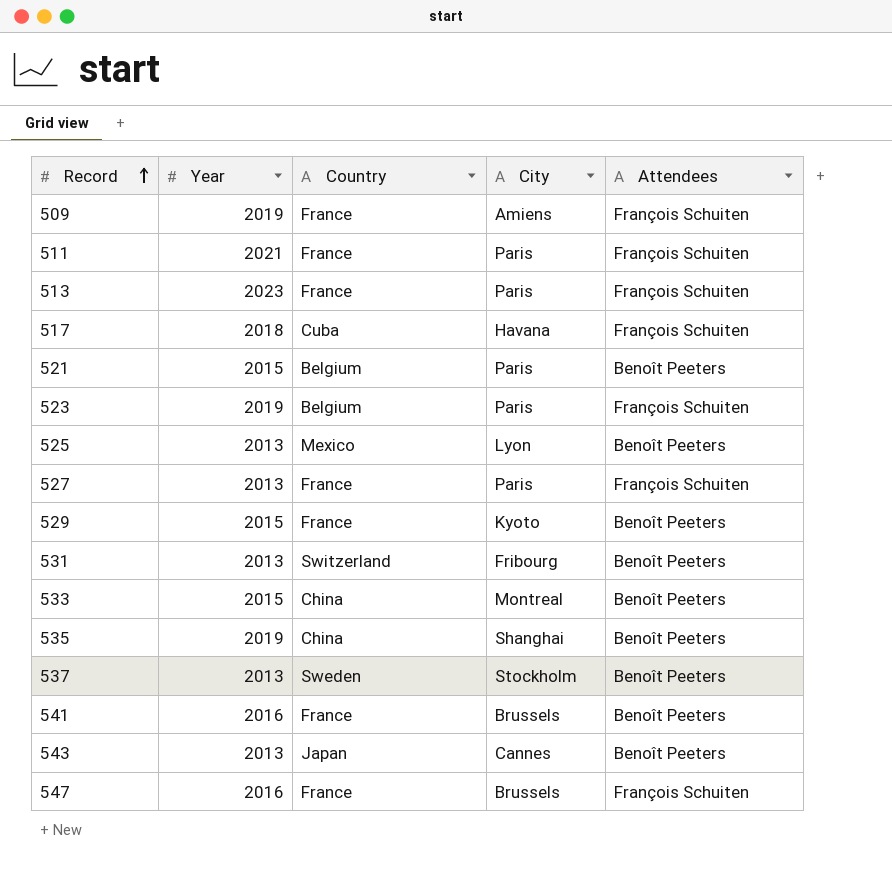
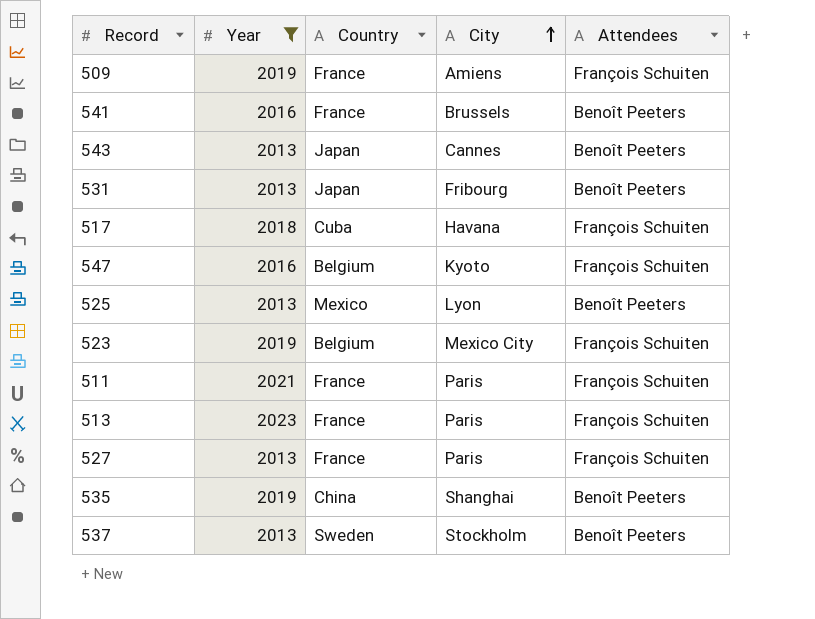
filter: none -> Year != 2015
row order: Record ascending -> City ascending
531 | Country: Switzerland -> Japan
547 | Country: France -> Belgium
547 | City: Brussels -> Kyoto
523 | City: Paris -> Mexico City

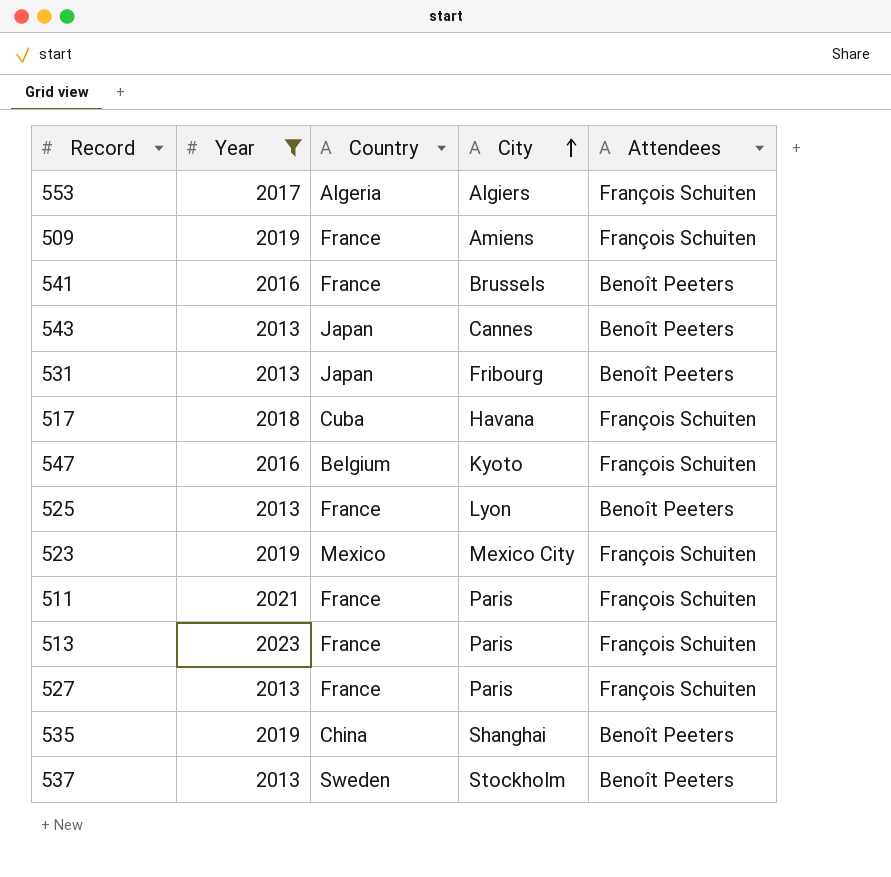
row 553: none -> 2017 | Algeria | Algiers | François Schuiten
525 | Country: Mexico -> France
523 | Country: Belgium -> Mexico

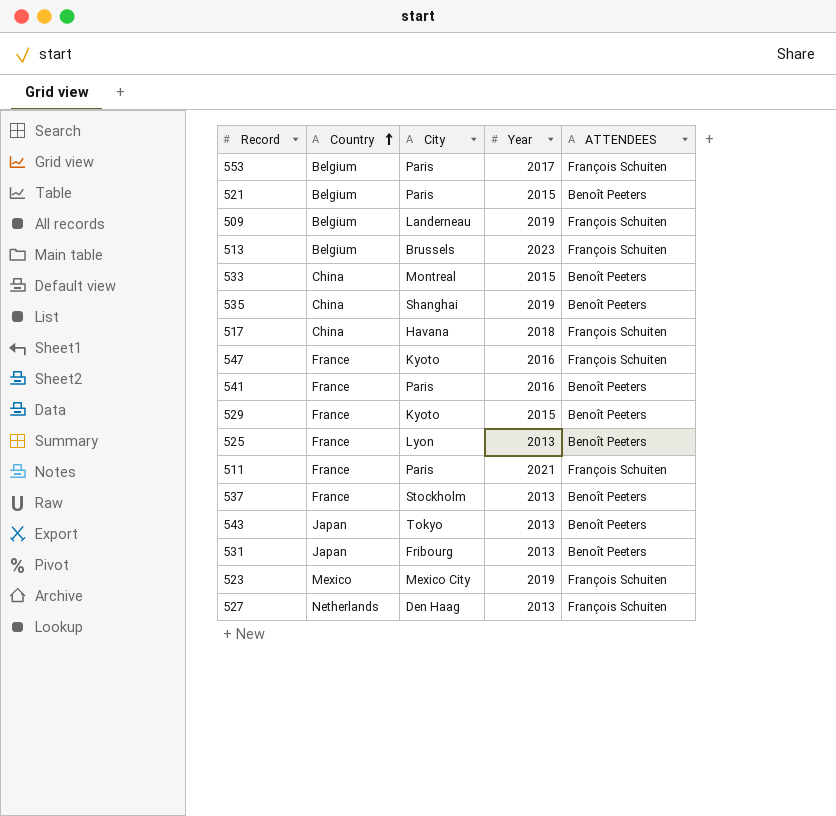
filter: Year != 2015 -> none
row order: City ascending -> Country ascending
column Year | position: 2 -> 4
column name: Attendees -> ATTENDEES
553 | Country: Algeria -> Belgium
553 | City: Algiers -> Paris
509 | Country: France -> Belgium
509 | City: Amiens -> Landerneau
513 | Country: France -> Belgium
513 | City: Paris -> Brussels
517 | Country: Cuba -> China
547 | Country: Belgium -> France
541 | City: Brussels -> Paris
537 | Country: Sweden -> France
543 | City: Cannes -> Tokyo
527 | Country: France -> Netherlands
527 | City: Paris -> Den Haag

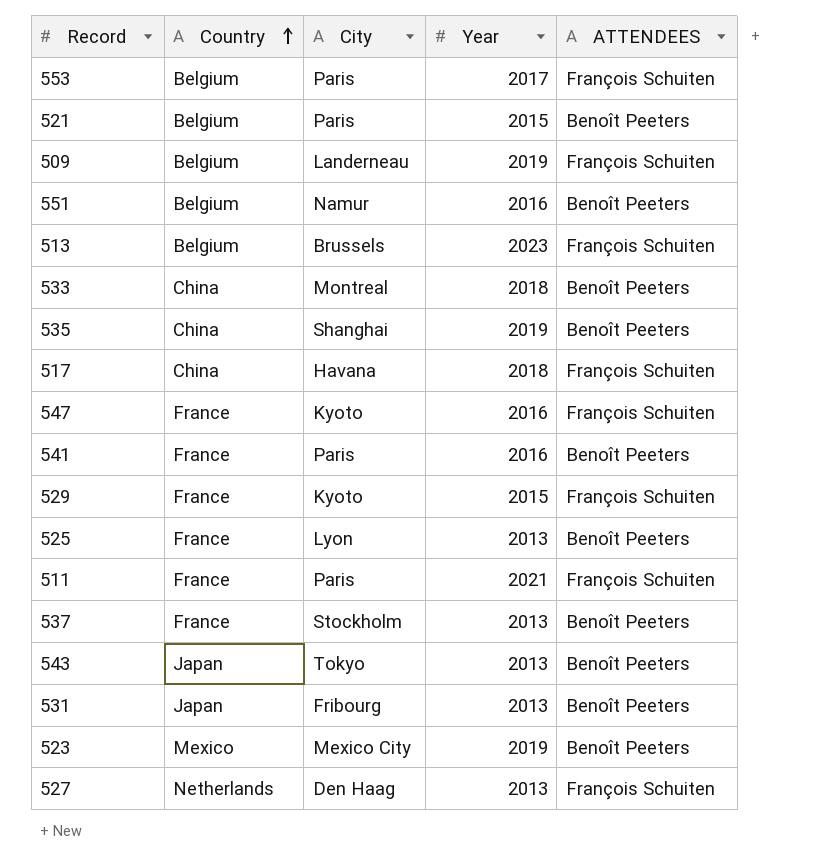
row 551: none -> Belgium | Namur | 2016 | Benoît Peeters
533 | Year: 2015 -> 2018
529 | ATTENDEES: Benoît Peeters -> François Schuiten
523 | ATTENDEES: François Schuiten -> Benoît Peeters

